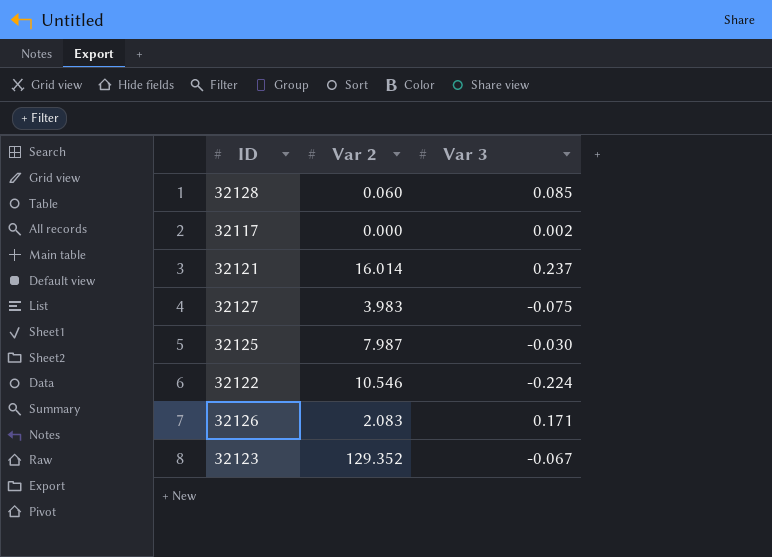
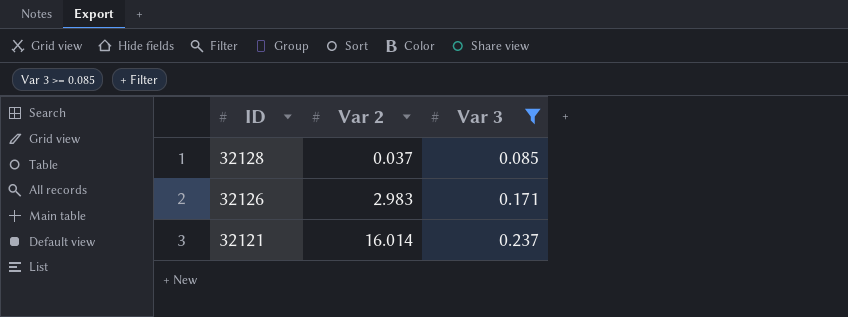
filter: none -> Var 3 >= 0.085
row order: none -> ID descending
32128 | Var 2: 0.060 -> 0.037
32126 | Var 2: 2.083 -> 2.983

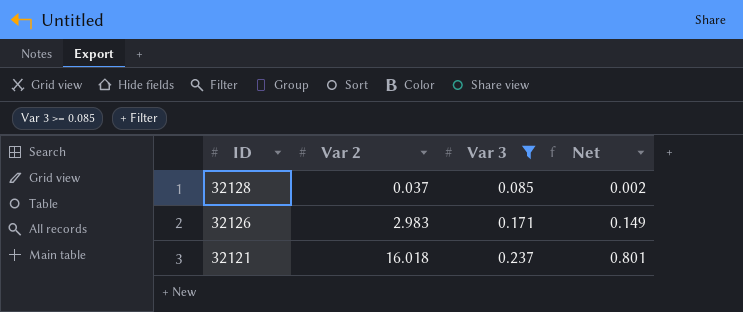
column Net | formula: none -> [Var 2] * 0.05
32121 | Var 2: 16.014 -> 16.018

